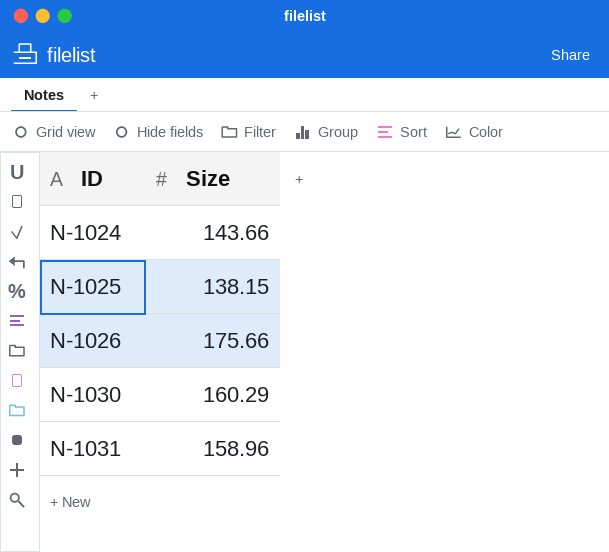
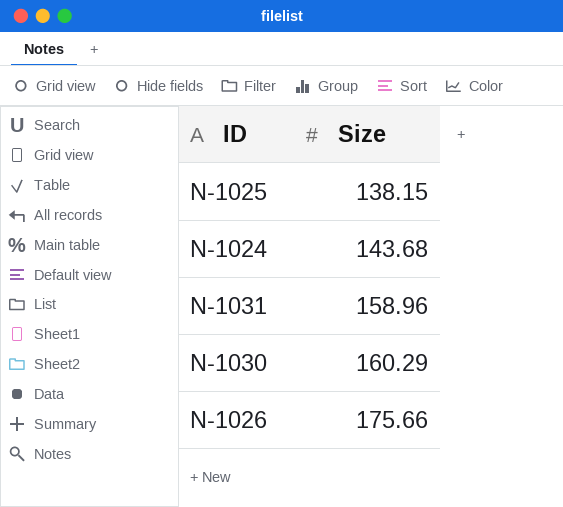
row order: ID ascending -> Size ascending
N-1024 | Size: 143.66 -> 143.68

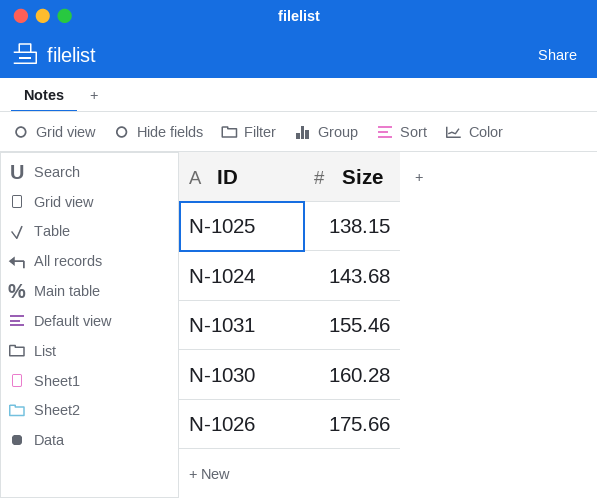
N-1031 | Size: 158.96 -> 155.46
N-1030 | Size: 160.29 -> 160.28

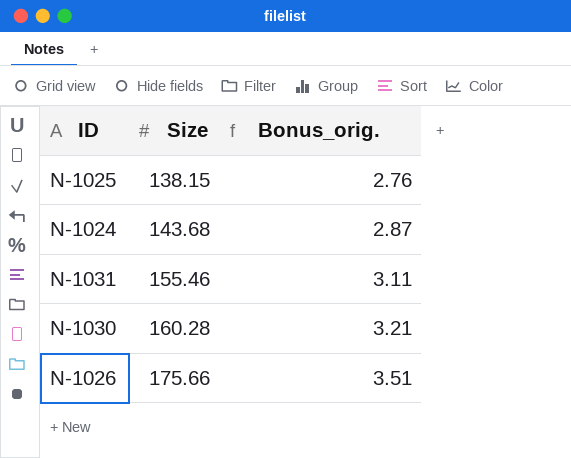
column Bonus_orig. | formula: none -> [Size] * 0.02

